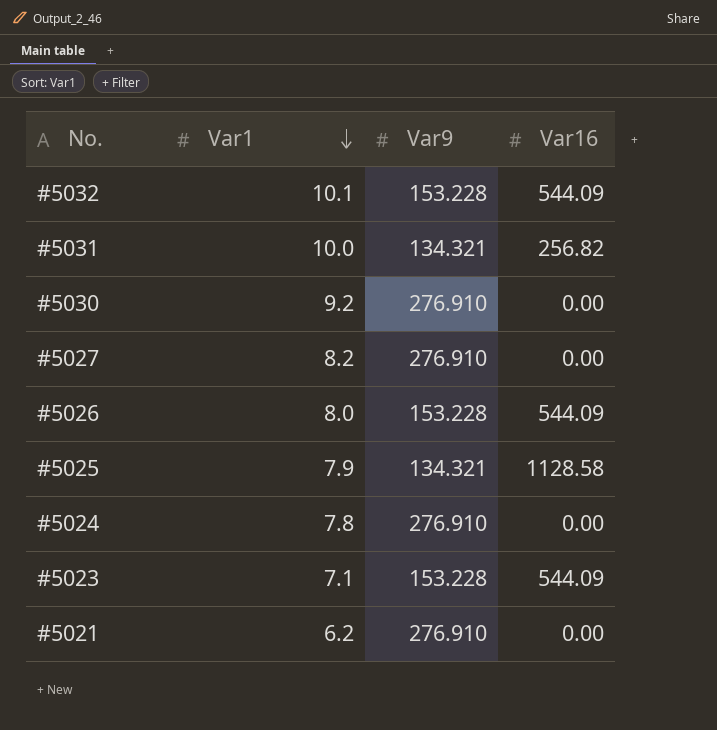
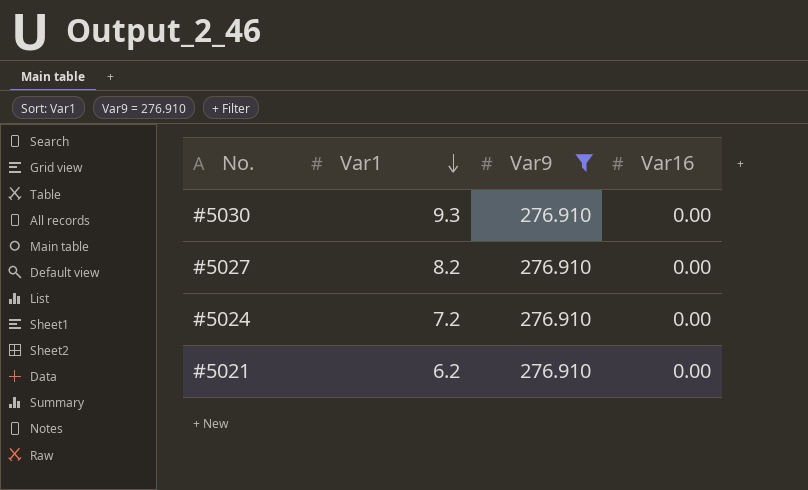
filter: none -> Var9 = 276.910
#5030 | Var1: 9.2 -> 9.3
#5024 | Var1: 7.8 -> 7.2

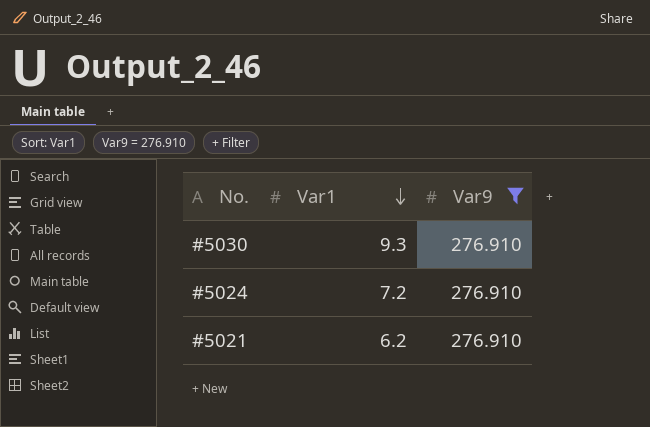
column Var16 | position: 4 -> none
row #5027: 8.2 | 276.910 | 0.00 -> none

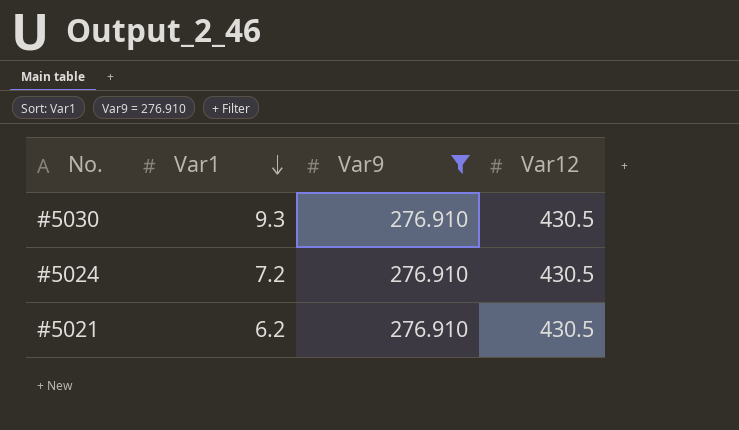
column Var12 | position: none -> 4

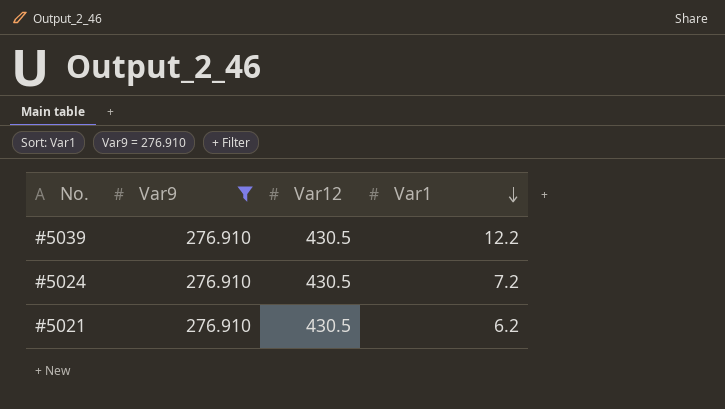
column Var1 | position: 2 -> 4
row #5030: 9.3 | 276.910 | 430.5 -> none
row #5039: none -> 276.910 | 430.5 | 12.2

